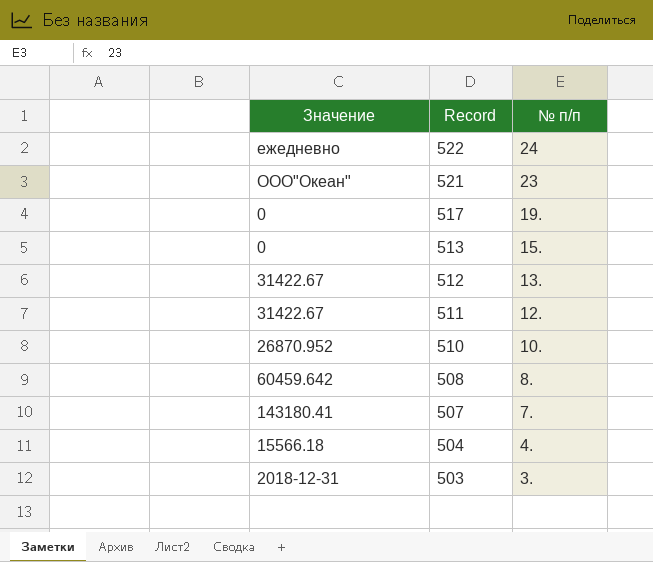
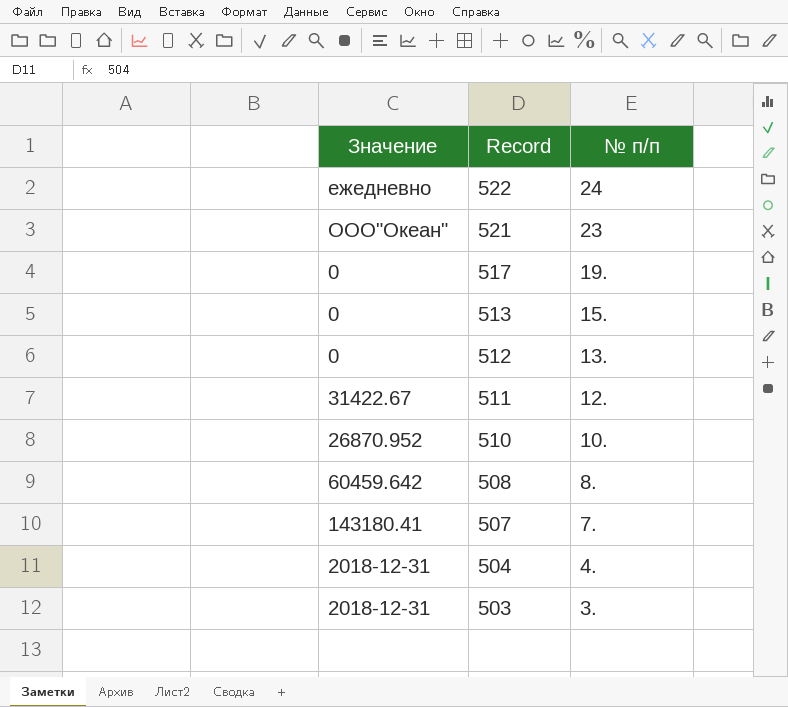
512 | Значение: 31422.67 -> 0
504 | Значение: 15566.18 -> 2018-12-31

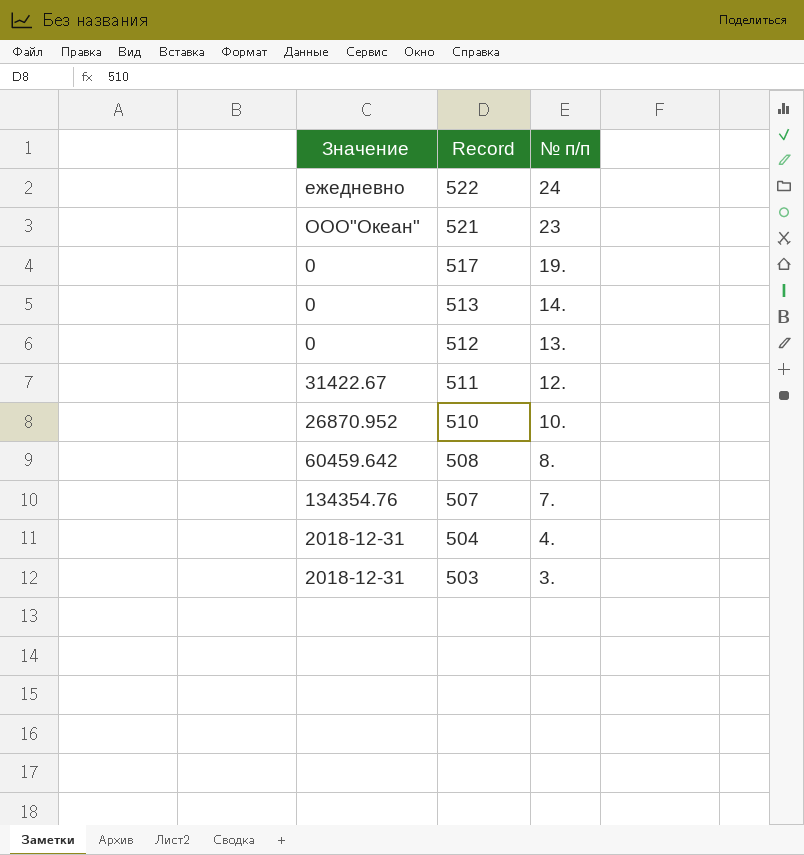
513 | № п/п: 15. -> 14.
507 | Значение: 143180.41 -> 134354.76

